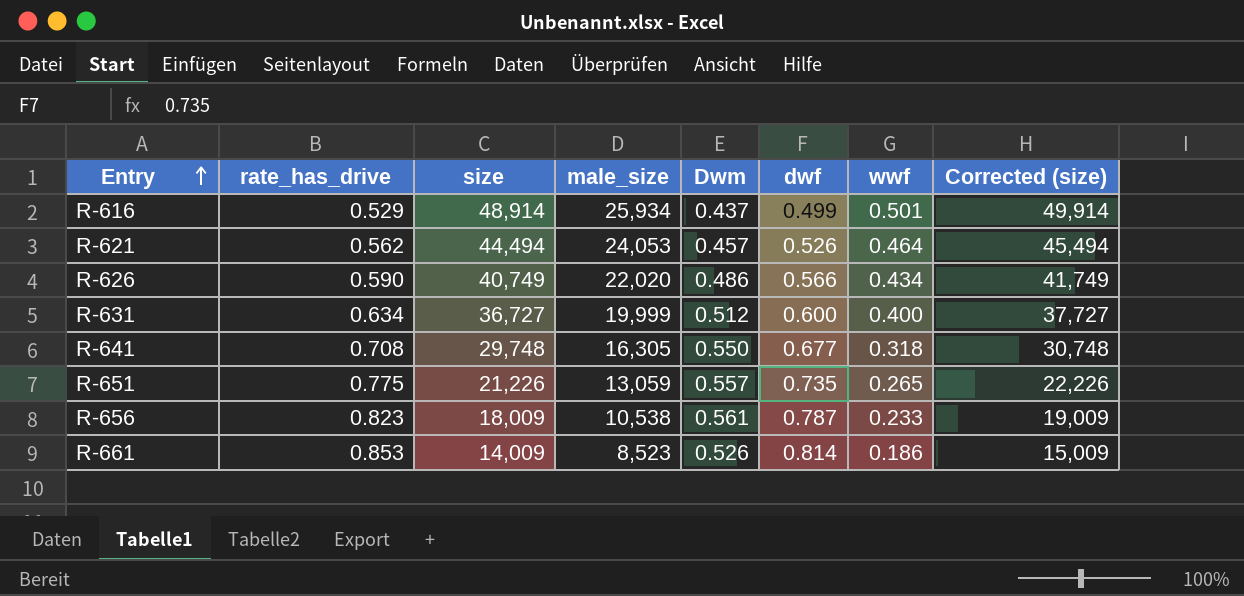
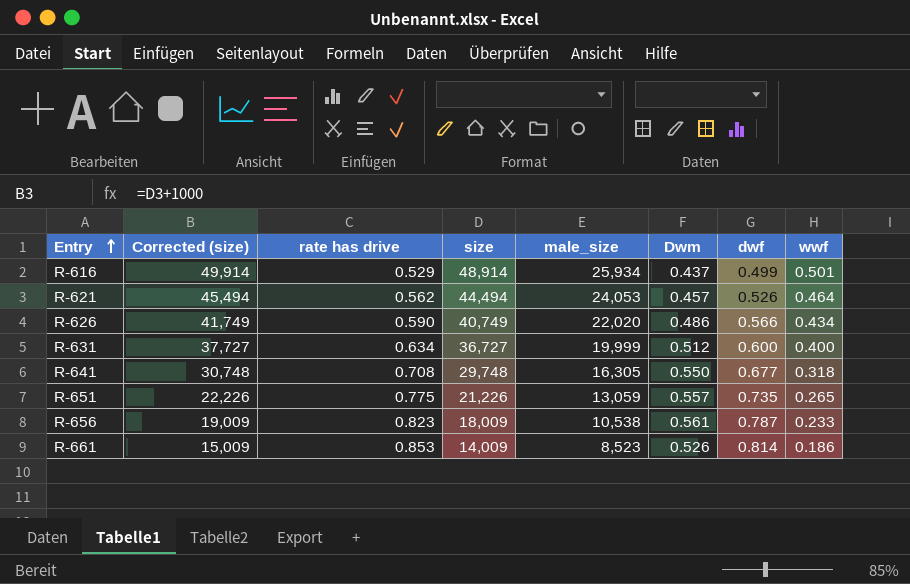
column Corrected (size) | position: 8 -> 2
column name: rate_has_drive -> rate has drive

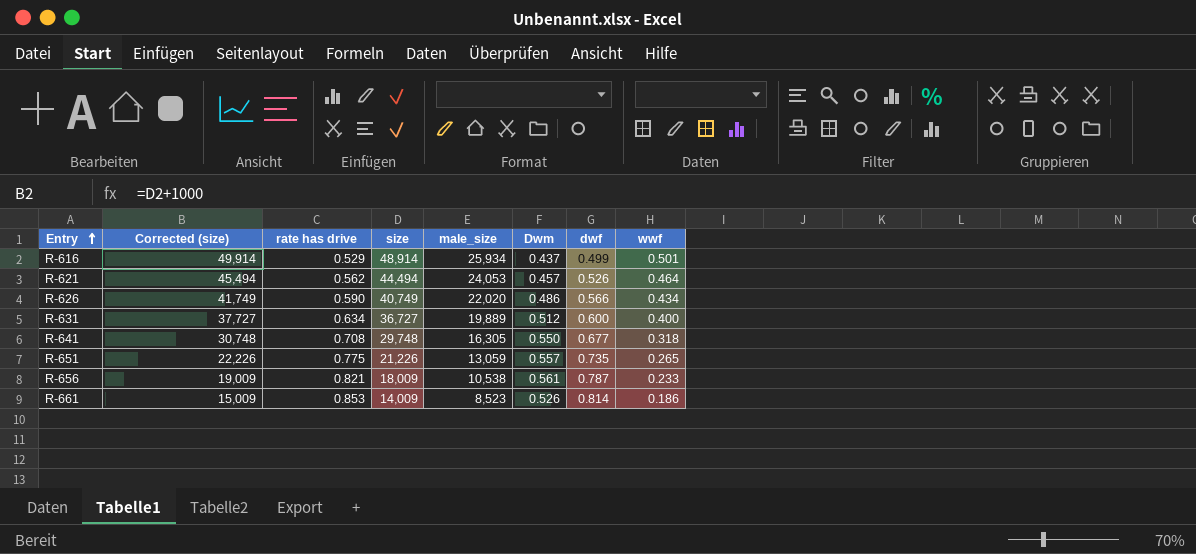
R-631 | male_size: 19,999 -> 19,889
R-656 | rate has drive: 0.823 -> 0.821

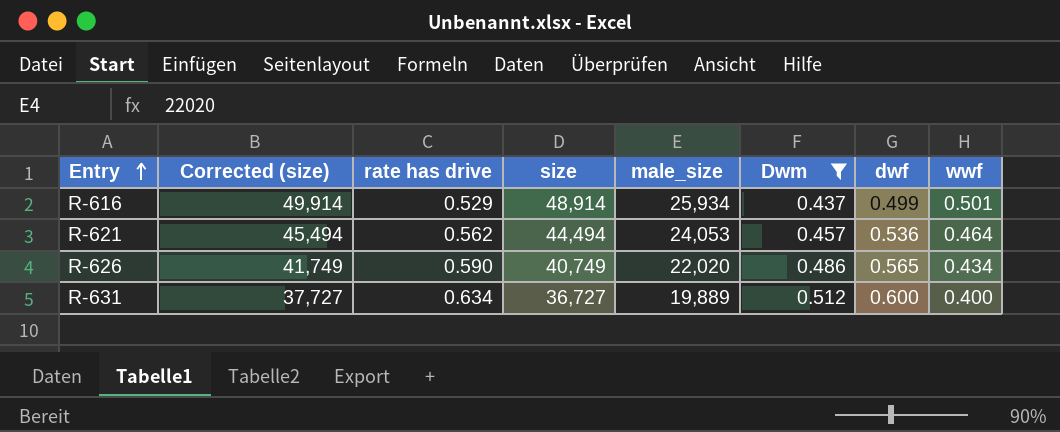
filter: none -> Dwm <= 0.512
R-621 | dwf: 0.526 -> 0.536
R-626 | dwf: 0.566 -> 0.565

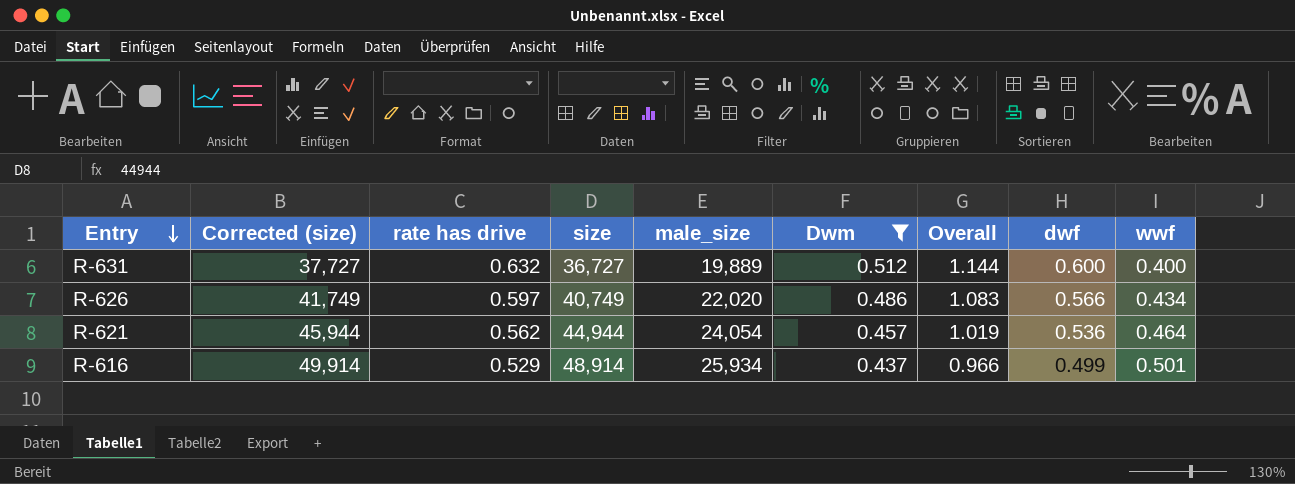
row order: Entry ascending -> Entry descending
column Overall | formula: none -> [rate has drive] + [Dwm]
R-631 | rate has drive: 0.634 -> 0.632
R-626 | rate has drive: 0.590 -> 0.597
R-626 | dwf: 0.565 -> 0.566
R-621 | Corrected (size): 45,494 -> 45,944
R-621 | size: 44,494 -> 44,944
R-621 | male_size: 24,053 -> 24,054

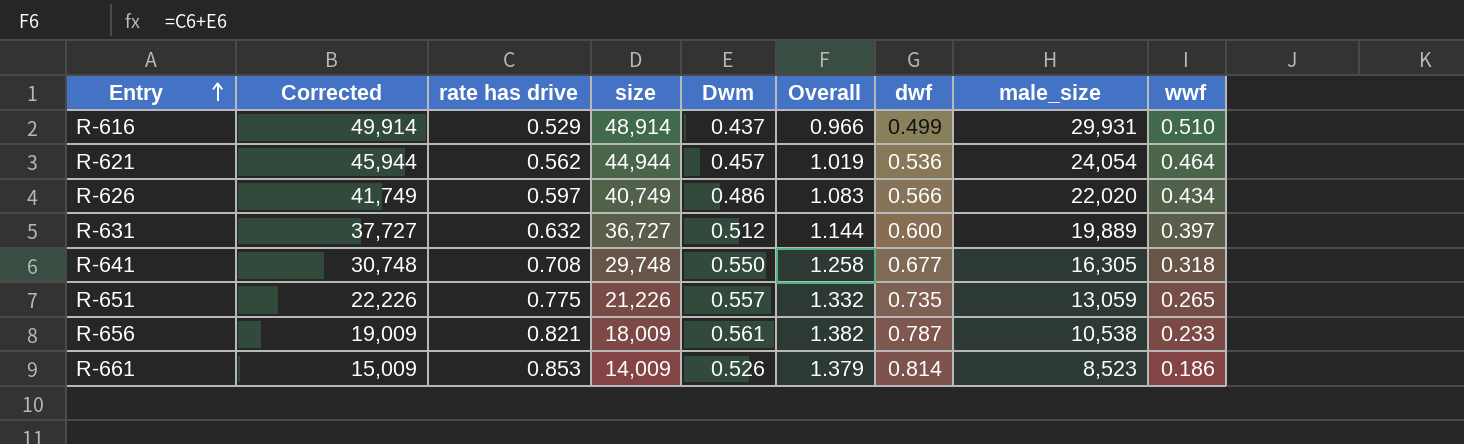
filter: Dwm <= 0.512 -> none
row order: Entry descending -> Entry ascending
column name: Corrected (size) -> Corrected
column male_size | position: 5 -> 8
R-616 | male_size: 25,934 -> 29,931
R-616 | wwf: 0.501 -> 0.510
R-631 | wwf: 0.400 -> 0.397

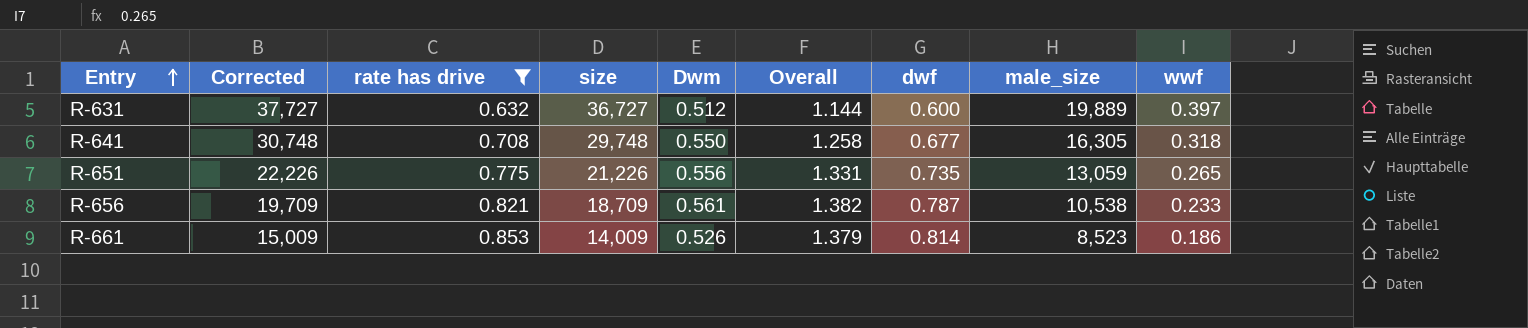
filter: none -> rate has drive >= 0.632
R-651 | Dwm: 0.557 -> 0.556
R-651 | Overall: 1.332 -> 1.331
R-656 | Corrected: 19,009 -> 19,709
R-656 | size: 18,009 -> 18,709

